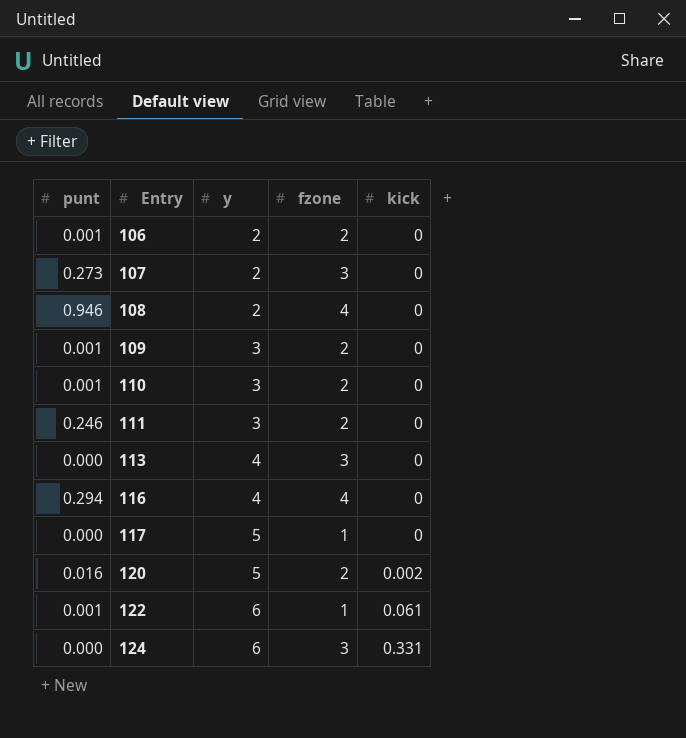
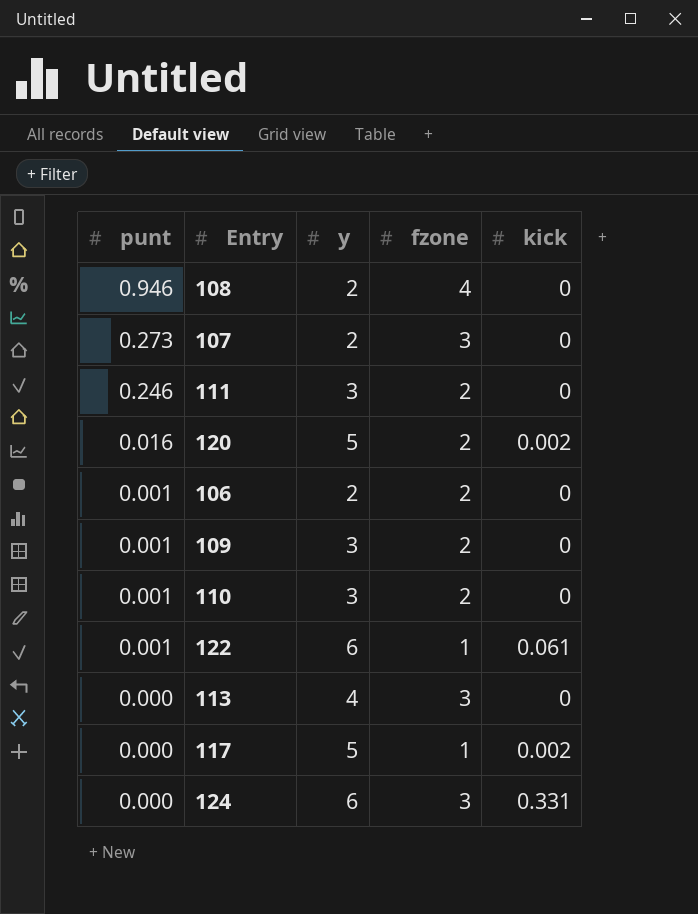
row order: Entry ascending -> punt descending
row 116: 0.294 | 4 | 4 | 0 -> none
117 | kick: 0 -> 0.002

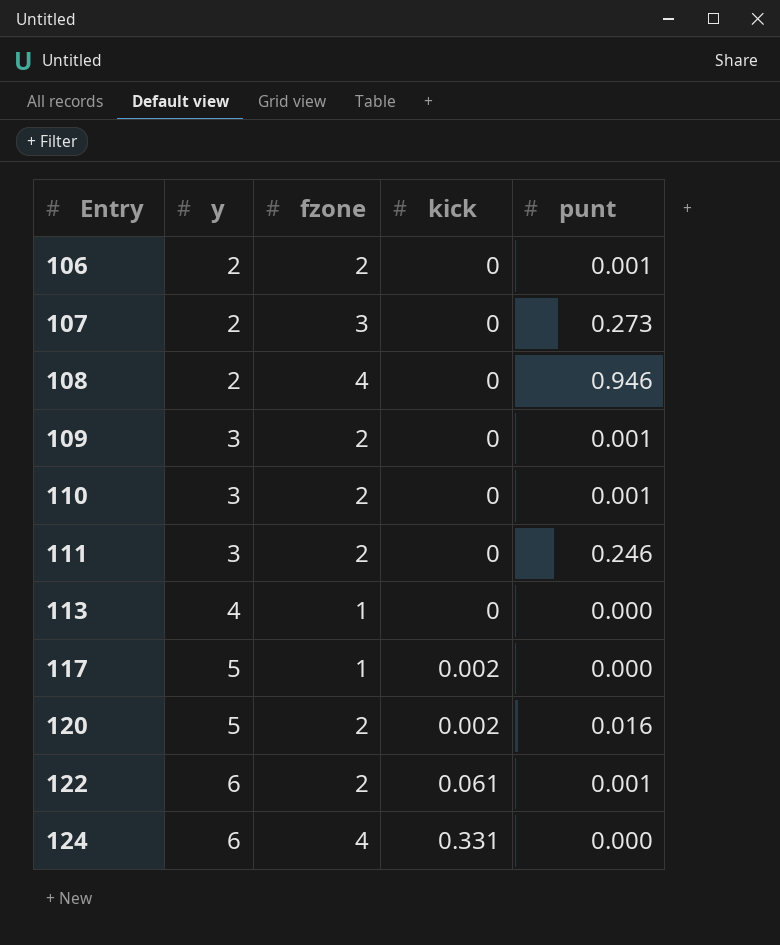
row order: punt descending -> Entry ascending
column punt | position: 1 -> 5
113 | fzone: 3 -> 1
122 | fzone: 1 -> 2
124 | fzone: 3 -> 4

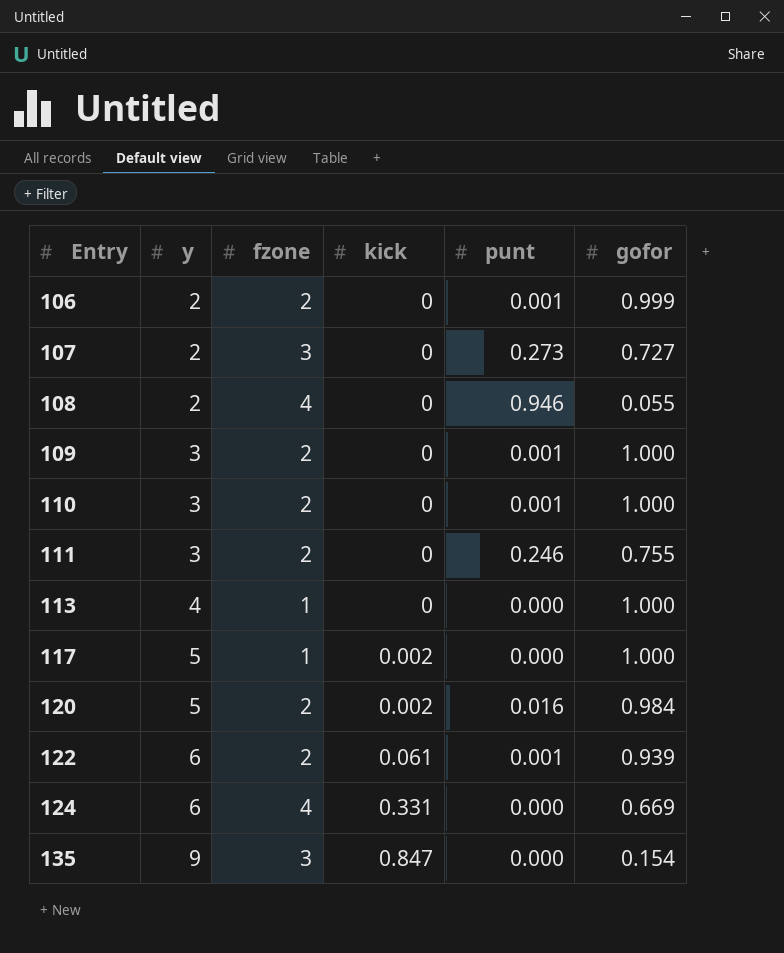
column gofor | position: none -> 6
row 135: none -> 9 | 3 | 0.847 | 0.000 | 0.154

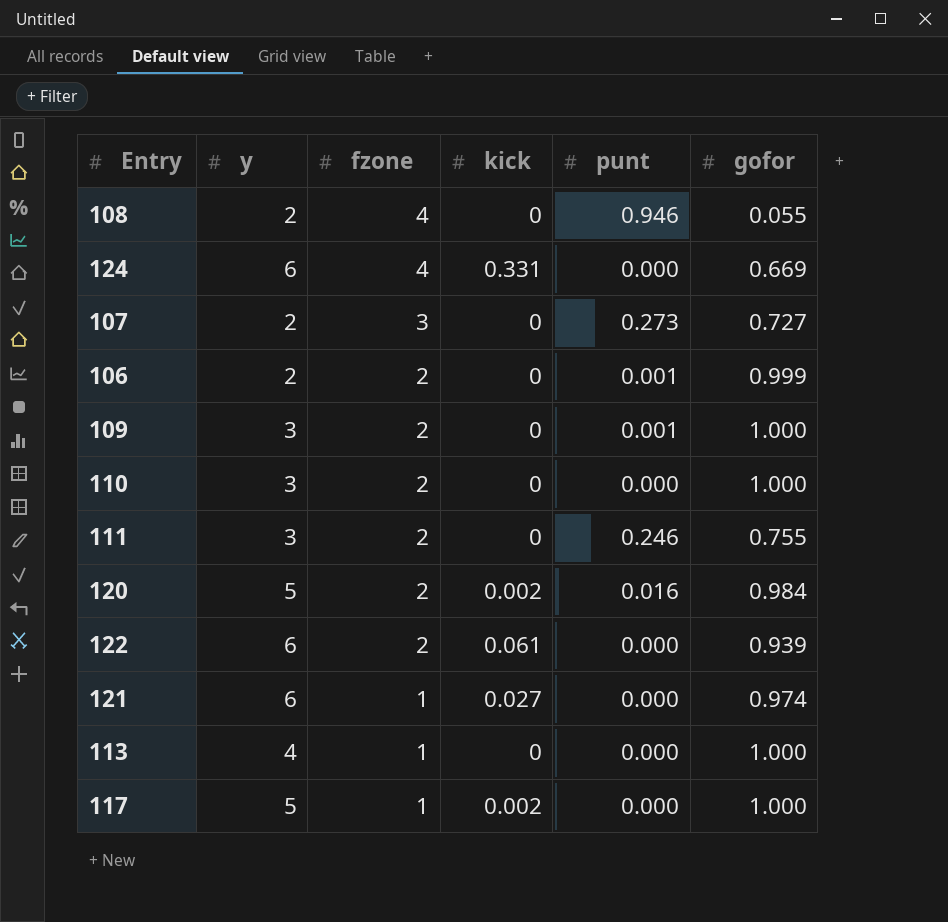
row order: Entry ascending -> fzone descending
row 135: 9 | 3 | 0.847 | 0.000 | 0.154 -> none
110 | punt: 0.001 -> 0.000
122 | punt: 0.001 -> 0.000
row 121: none -> 6 | 1 | 0.027 | 0.000 | 0.974

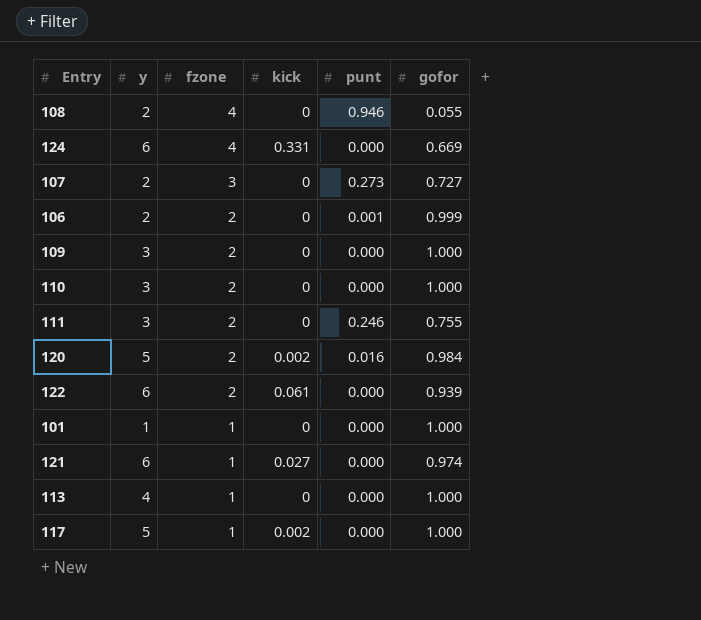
109 | punt: 0.001 -> 0.000
row 101: none -> 1 | 1 | 0 | 0.000 | 1.000

